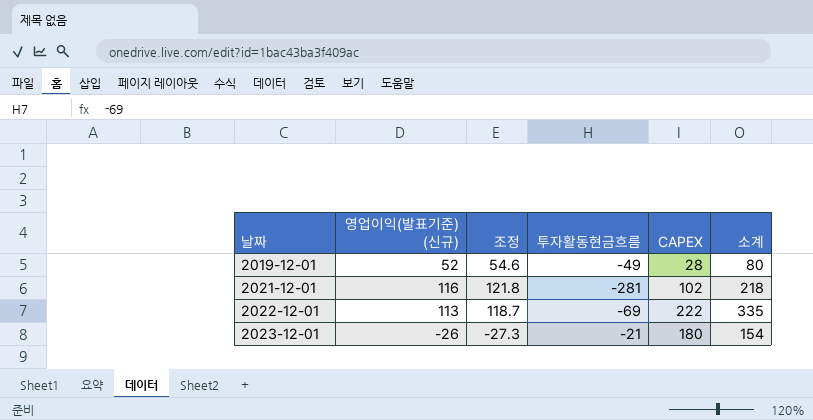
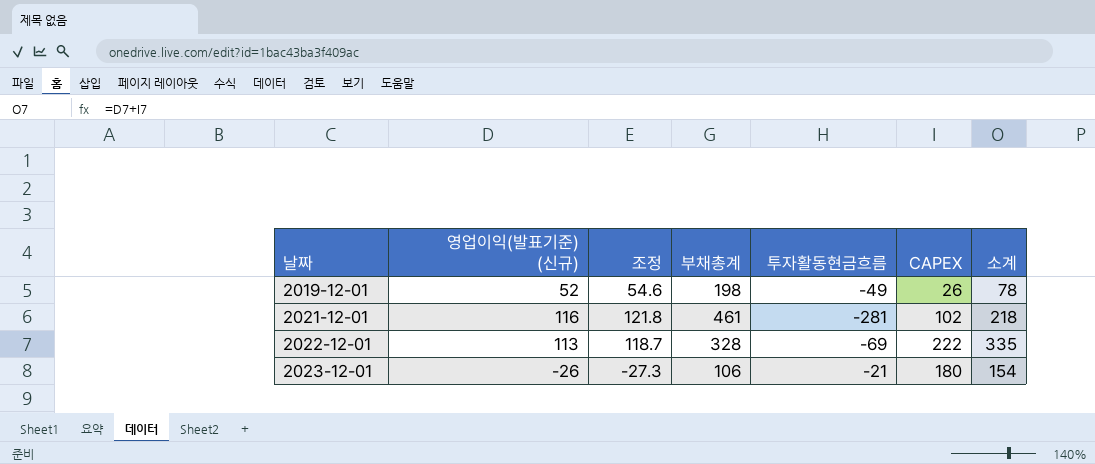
column 부채총계 | position: none -> 4
2019-12-01 | CAPEX: 28 -> 26
2019-12-01 | 소계: 80 -> 78

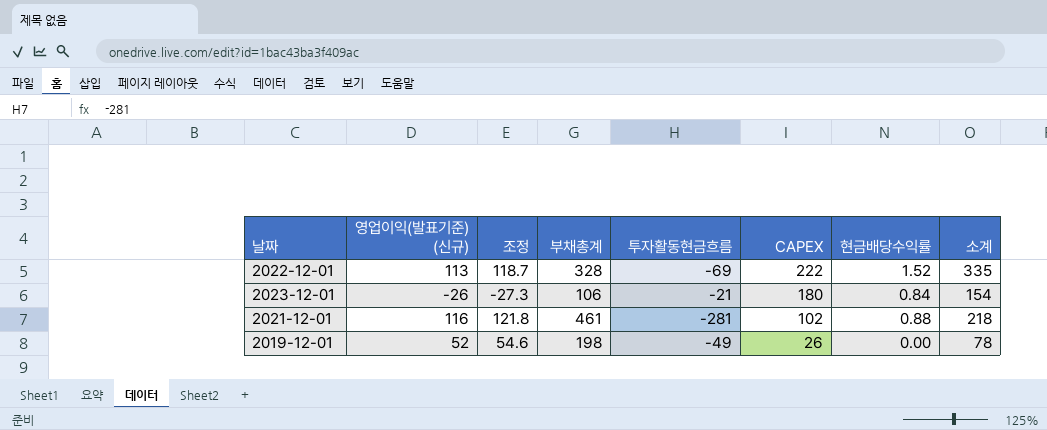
row order: 날짜 ascending -> CAPEX descending
column 현금배당수익률 | position: none -> 7

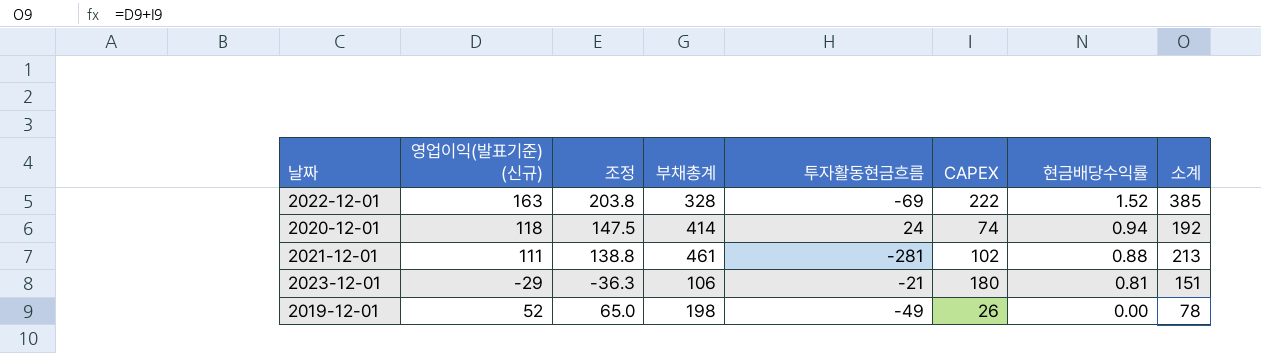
row order: CAPEX descending -> 현금배당수익률 descending
column 조정 | formula: [영업이익(발표기준) (신규)] * 1.05 -> [영업이익(발표기준) (신규)] * 1.25
2022-12-01 | 영업이익(발표기준) (신규): 113 -> 163
2022-12-01 | 소계: 335 -> 385
row 2020-12-01: none -> 118 | 147.5 | 414 | 24 | 74 | 0.94 | 192
2021-12-01 | 영업이익(발표기준) (신규): 116 -> 111
2021-12-01 | 소계: 218 -> 213
2023-12-01 | 영업이익(발표기준) (신규): -26 -> -29
2023-12-01 | 현금배당수익률: 0.84 -> 0.81
2023-12-01 | 소계: 154 -> 151

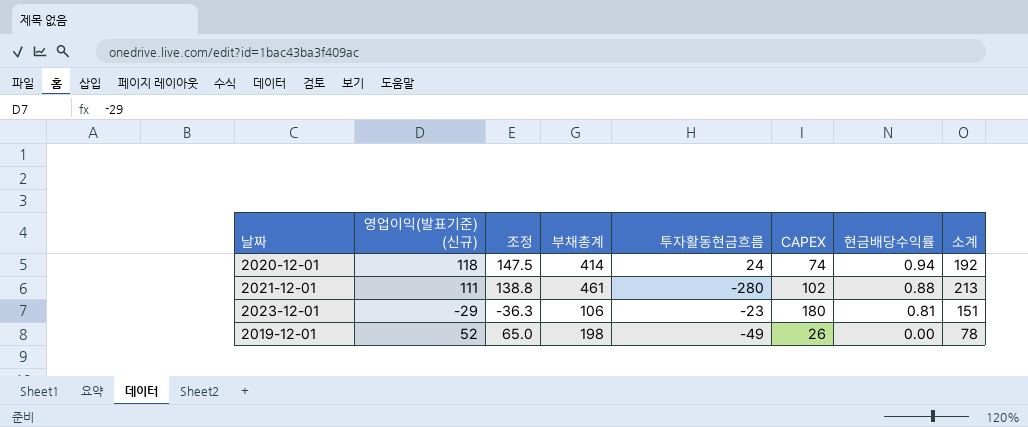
row 2022-12-01: 163 | 203.8 | 328 | -69 | 222 | 1.52 | 385 -> none
2021-12-01 | 투자활동현금흐름: -281 -> -280
2023-12-01 | 투자활동현금흐름: -21 -> -23

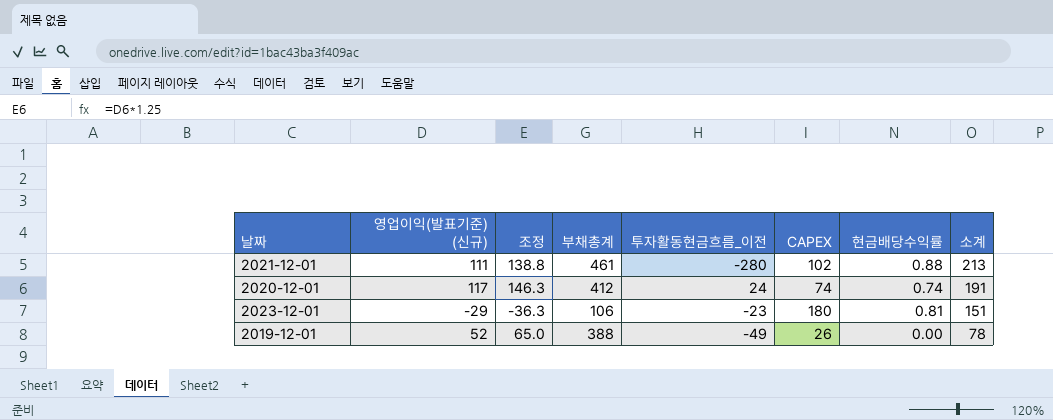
row order: 현금배당수익률 descending -> 소계 descending
column name: 투자활동현금흐름 -> 투자활동현금흐름_이전
2020-12-01 | 영업이익(발표기준) (신규): 118 -> 117
2020-12-01 | 조정: 147.5 -> 146.3
2020-12-01 | 부채총계: 414 -> 412
2020-12-01 | 현금배당수익률: 0.94 -> 0.74
2020-12-01 | 소계: 192 -> 191
2019-12-01 | 부채총계: 198 -> 388

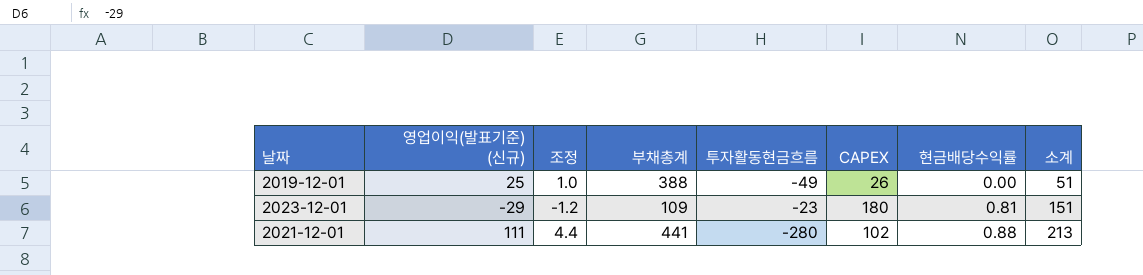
row order: 소계 descending -> 현금배당수익률 ascending
column 조정 | formula: [영업이익(발표기준) (신규)] * 1.25 -> [영업이익(발표기준) (신규)] * 0.04
column name: 투자활동현금흐름_이전 -> 투자활동현금흐름
row 2020-12-01: 117 | 146.3 | 412 | 24 | 74 | 0.74 | 191 -> none
2019-12-01 | 영업이익(발표기준) (신규): 52 -> 25
2019-12-01 | 소계: 78 -> 51
2023-12-01 | 부채총계: 106 -> 109
2021-12-01 | 부채총계: 461 -> 441

